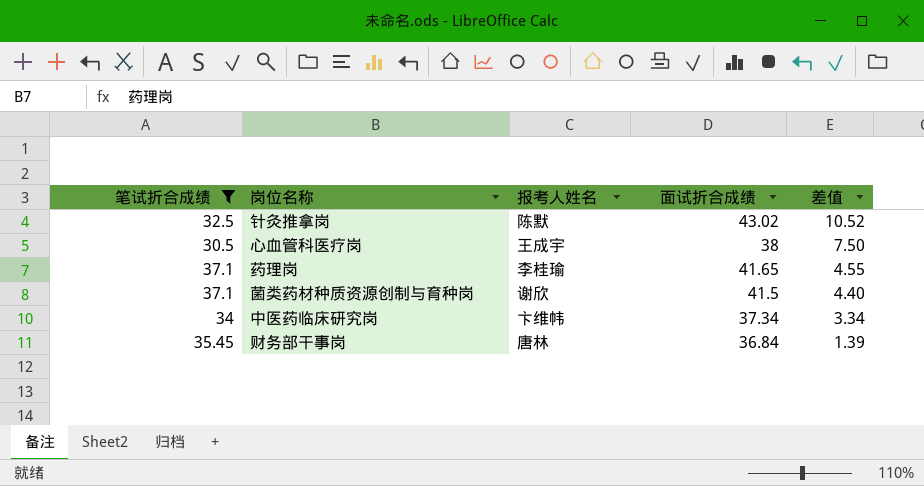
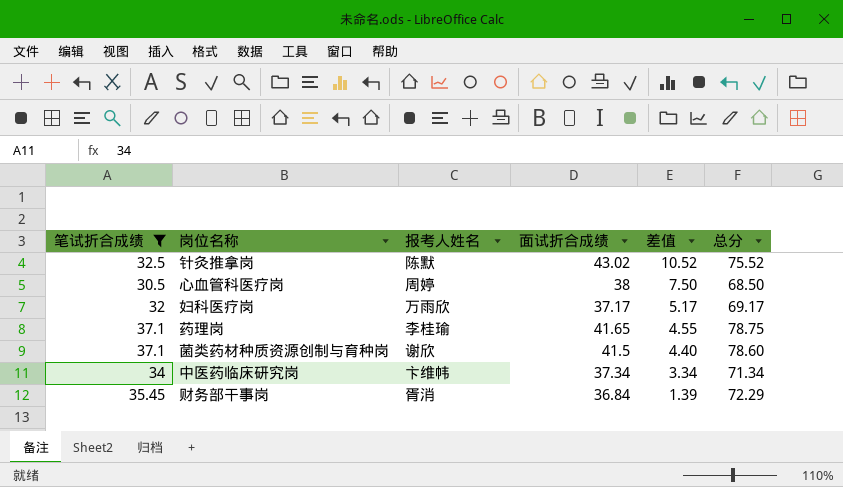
column 总分 | formula: none -> [笔试折合成绩] + [面试折合成绩]
心血管科医疗岗 | 报考人姓名: 王成宇 -> 周婷
row 妇科医疗岗: none -> 32 | 万雨欣 | 37.17 | 5.17 | 69.17
财务部干事岗 | 报考人姓名: 唐林 -> 胥消

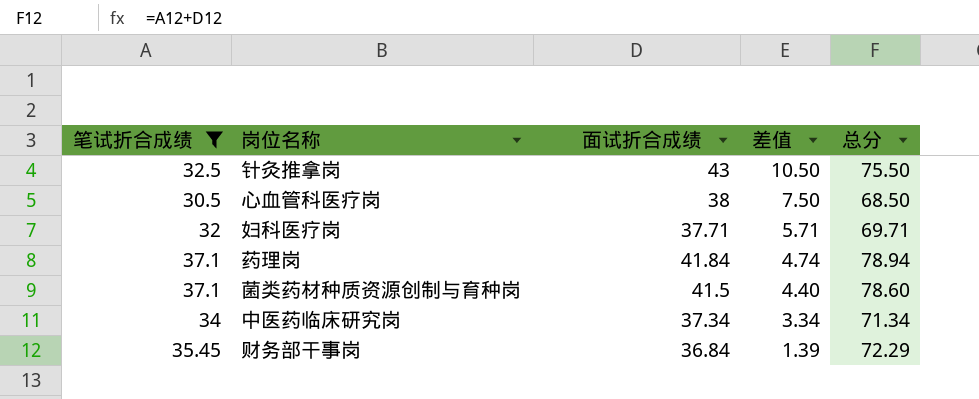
column 报考人姓名 | position: 3 -> none
针灸推拿岗 | 面试折合成绩: 43.02 -> 43
针灸推拿岗 | 差值: 10.52 -> 10.50
针灸推拿岗 | 总分: 75.52 -> 75.50
妇科医疗岗 | 面试折合成绩: 37.17 -> 37.71
妇科医疗岗 | 差值: 5.17 -> 5.71
妇科医疗岗 | 总分: 69.17 -> 69.71
药理岗 | 面试折合成绩: 41.65 -> 41.84
药理岗 | 差值: 4.55 -> 4.74
药理岗 | 总分: 78.75 -> 78.94

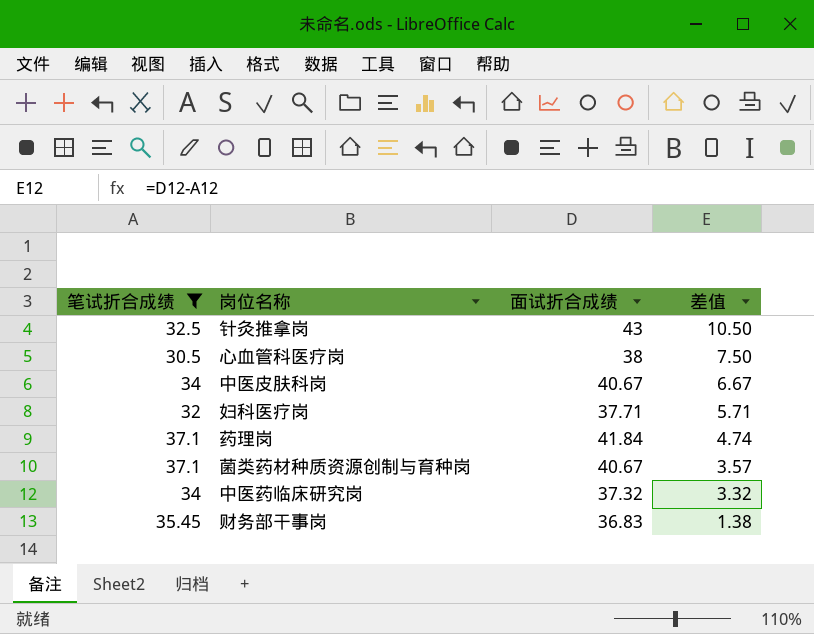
column 总分 | formula: [笔试折合成绩] + [面试折合成绩] -> none
row 中医皮肤科岗: none -> 34 | 40.67 | 6.67
菌类药材种质资源创制与育种岗 | 面试折合成绩: 41.5 -> 40.67
菌类药材种质资源创制与育种岗 | 差值: 4.40 -> 3.57
中医药临床研究岗 | 面试折合成绩: 37.34 -> 37.32
中医药临床研究岗 | 差值: 3.34 -> 3.32
财务部干事岗 | 面试折合成绩: 36.84 -> 36.83
财务部干事岗 | 差值: 1.39 -> 1.38

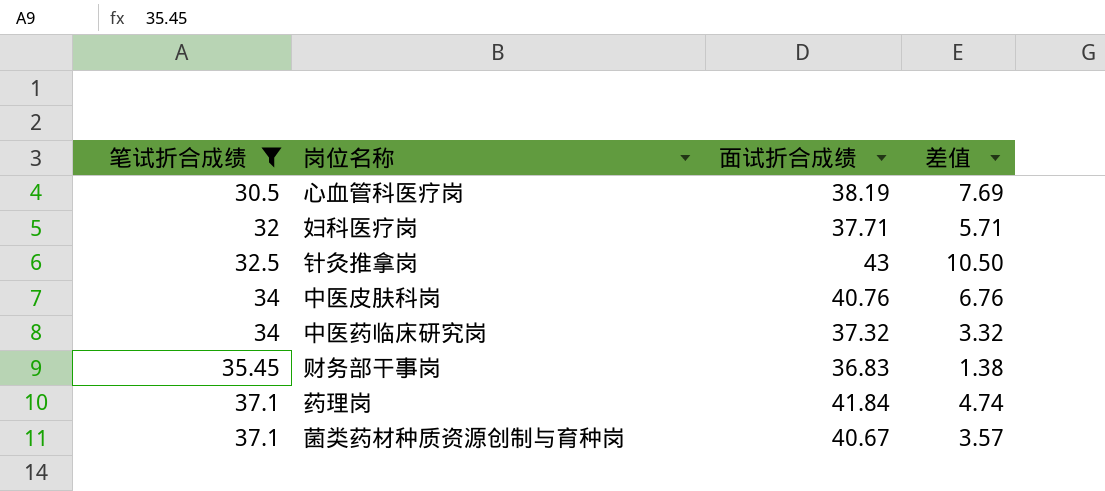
row order: 差值 descending -> 笔试折合成绩 ascending
心血管科医疗岗 | 面试折合成绩: 38 -> 38.19
心血管科医疗岗 | 差值: 7.50 -> 7.69
中医皮肤科岗 | 面试折合成绩: 40.67 -> 40.76
中医皮肤科岗 | 差值: 6.67 -> 6.76

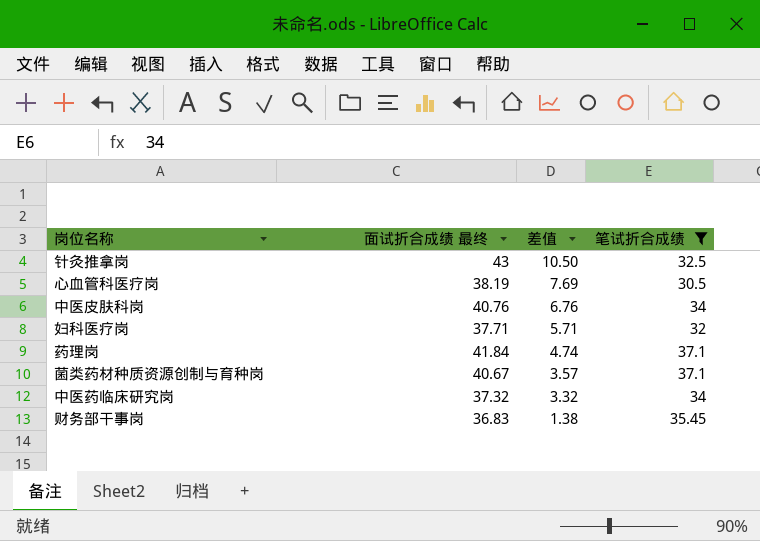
row order: 笔试折合成绩 ascending -> 差值 descending
column name: 面试折合成绩 -> 面试折合成绩 最终
column 笔试折合成绩 | position: 1 -> 4

